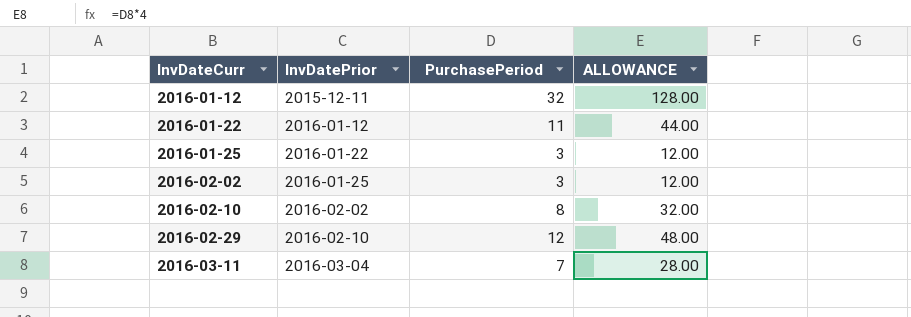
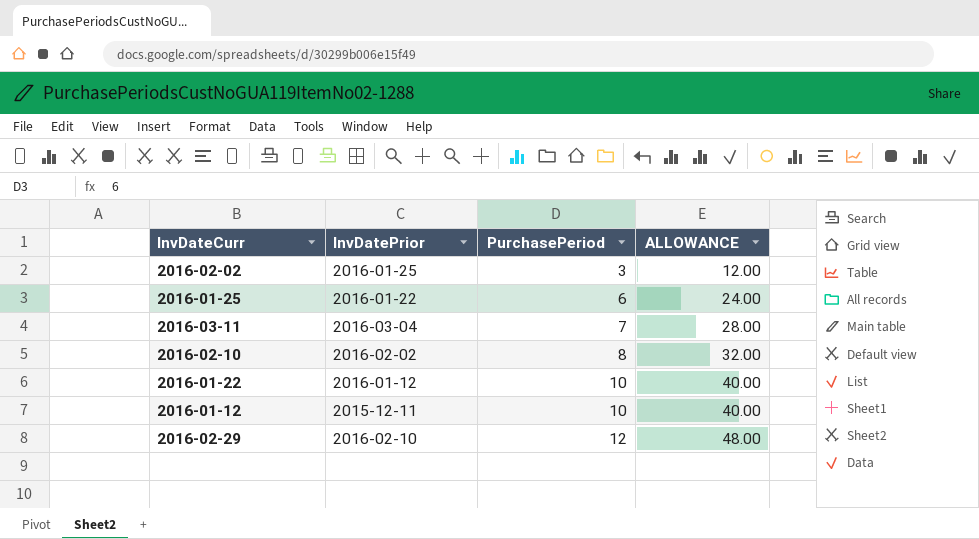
row order: InvDateCurr ascending -> PurchasePeriod ascending
2016-01-25 | PurchasePeriod: 3 -> 6
2016-01-25 | ALLOWANCE: 12.00 -> 24.00
2016-01-22 | PurchasePeriod: 11 -> 10
2016-01-22 | ALLOWANCE: 44.00 -> 40.00
2016-01-12 | PurchasePeriod: 32 -> 10
2016-01-12 | ALLOWANCE: 128.00 -> 40.00

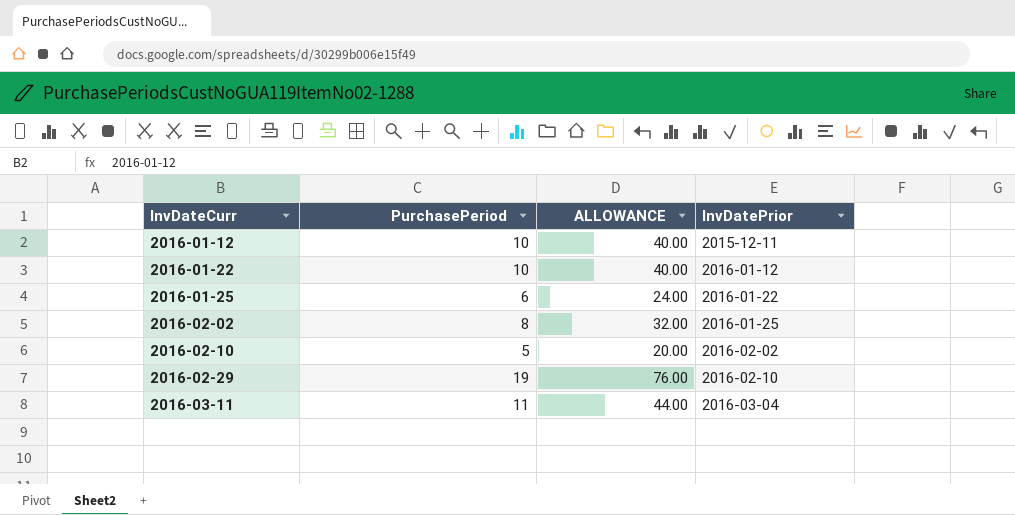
row order: PurchasePeriod ascending -> InvDateCurr ascending
column InvDatePrior | position: 2 -> 4
2016-02-02 | PurchasePeriod: 3 -> 8
2016-02-02 | ALLOWANCE: 12.00 -> 32.00
2016-02-10 | PurchasePeriod: 8 -> 5
2016-02-10 | ALLOWANCE: 32.00 -> 20.00
2016-02-29 | PurchasePeriod: 12 -> 19
2016-02-29 | ALLOWANCE: 48.00 -> 76.00
2016-03-11 | PurchasePeriod: 7 -> 11
2016-03-11 | ALLOWANCE: 28.00 -> 44.00

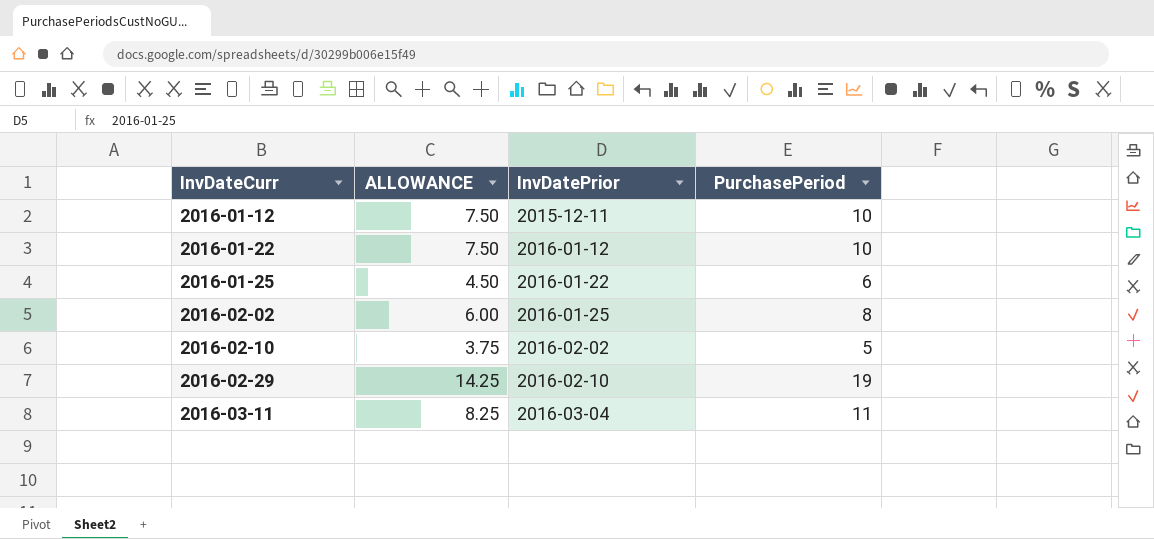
column ALLOWANCE | formula: [PurchasePeriod] * 4 -> [PurchasePeriod] * 0.75
column PurchasePeriod | position: 2 -> 4

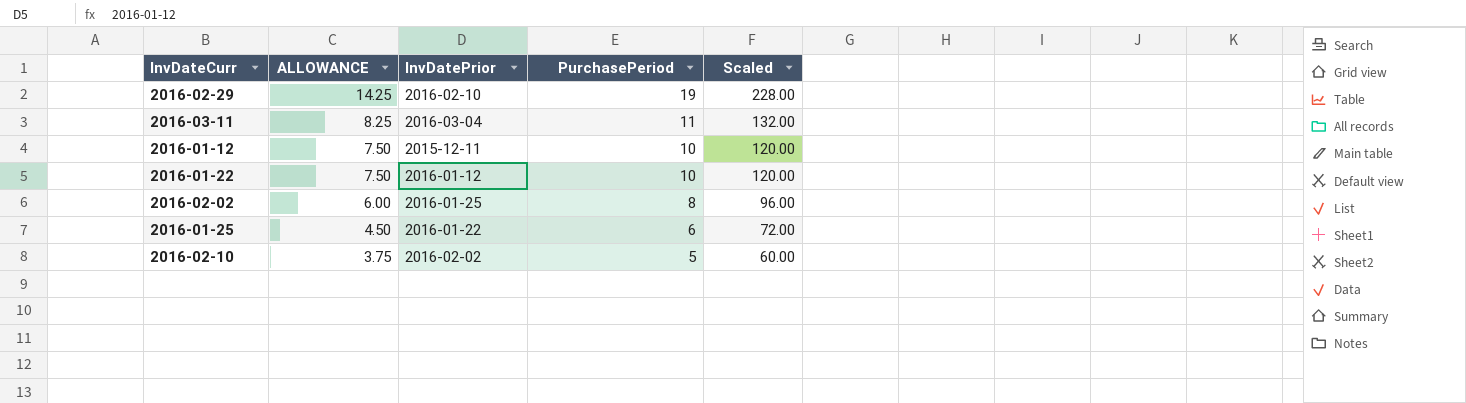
row order: InvDateCurr ascending -> ALLOWANCE descending
column Scaled | formula: none -> [PurchasePeriod] * 12

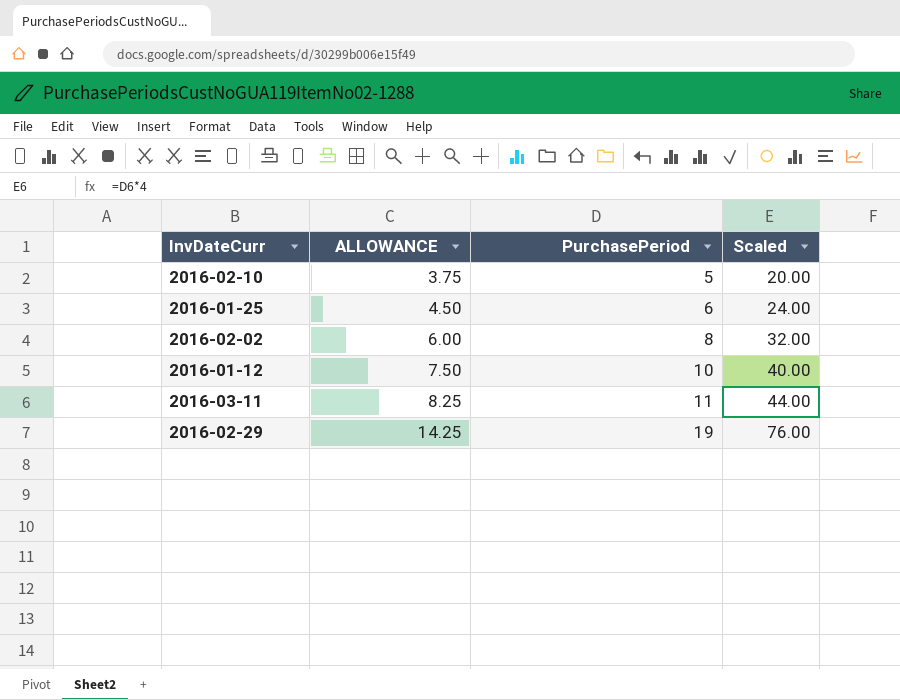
row order: ALLOWANCE descending -> ALLOWANCE ascending
column InvDatePrior | position: 3 -> none
column Scaled | formula: [PurchasePeriod] * 12 -> [PurchasePeriod] * 4
row 2016-01-22: 7.50 | 2016-01-12 | 10 | 120.00 -> none

